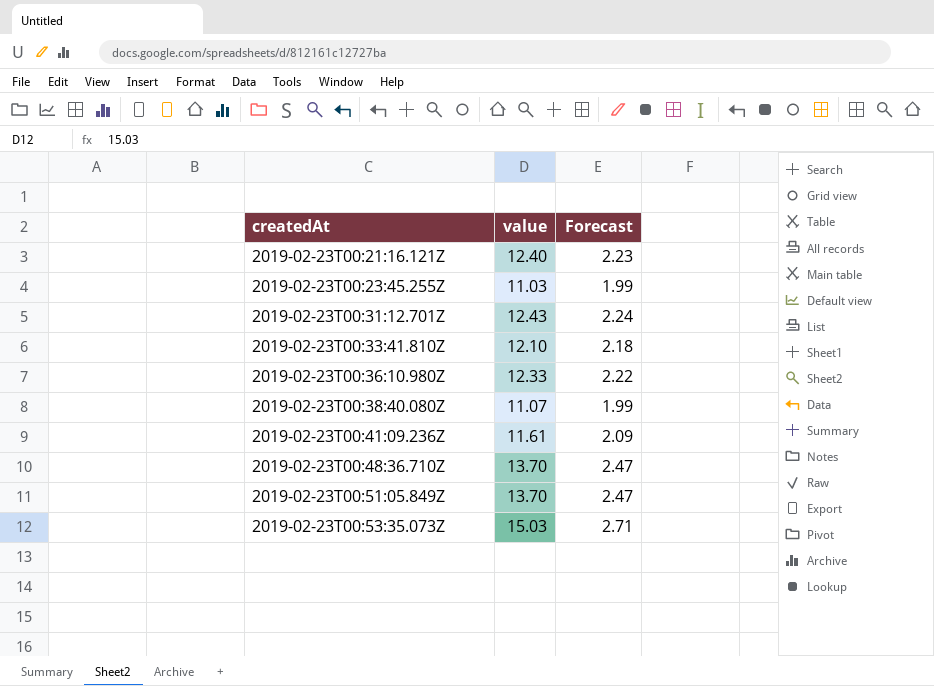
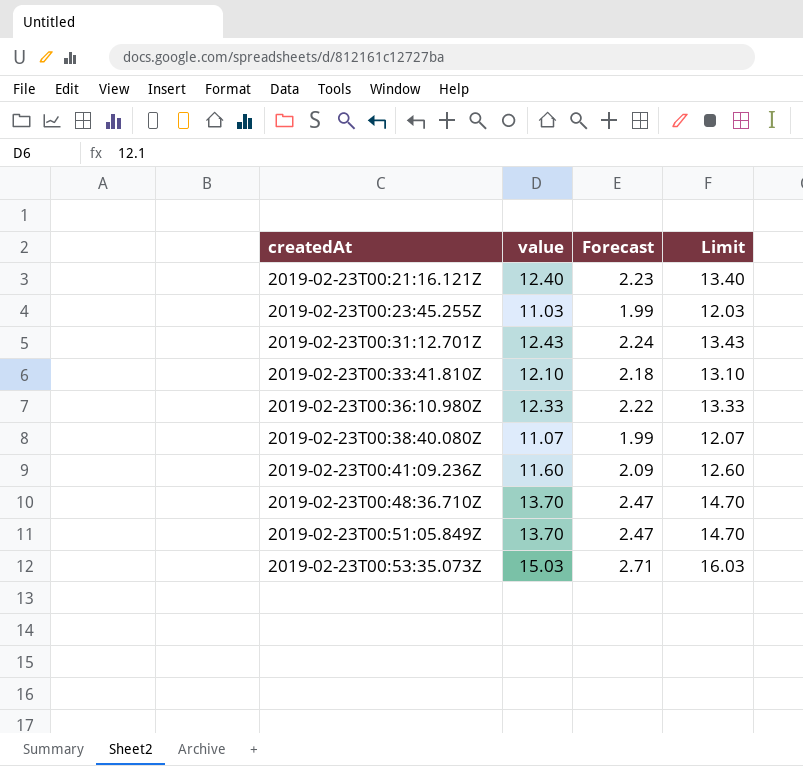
column Limit | formula: none -> [value] + 1
2019-02-23T00:41:09.236Z | value: 11.61 -> 11.60

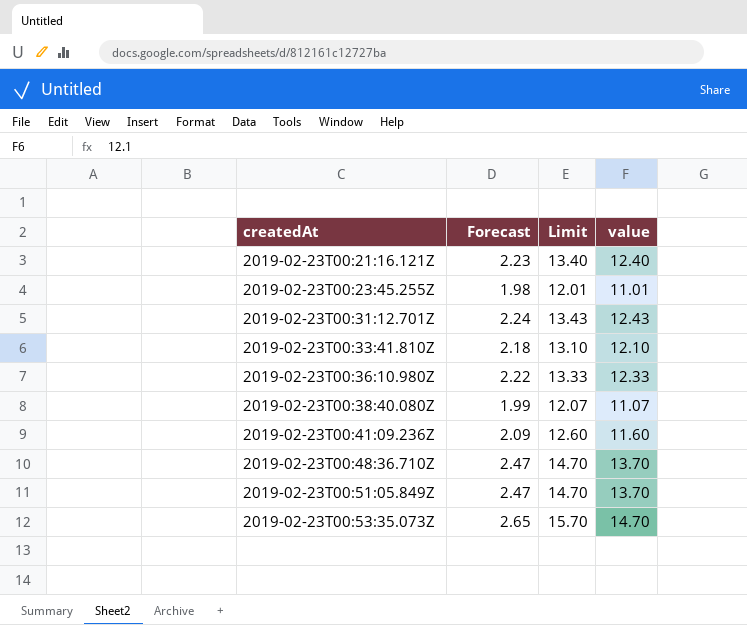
column value | position: 2 -> 4
2019-02-23T00:23:45.255Z | Forecast: 1.99 -> 1.98
2019-02-23T00:23:45.255Z | Limit: 12.03 -> 12.01
2019-02-23T00:23:45.255Z | value: 11.03 -> 11.01
2019-02-23T00:53:35.073Z | Forecast: 2.71 -> 2.65
2019-02-23T00:53:35.073Z | Limit: 16.03 -> 15.70
2019-02-23T00:53:35.073Z | value: 15.03 -> 14.70

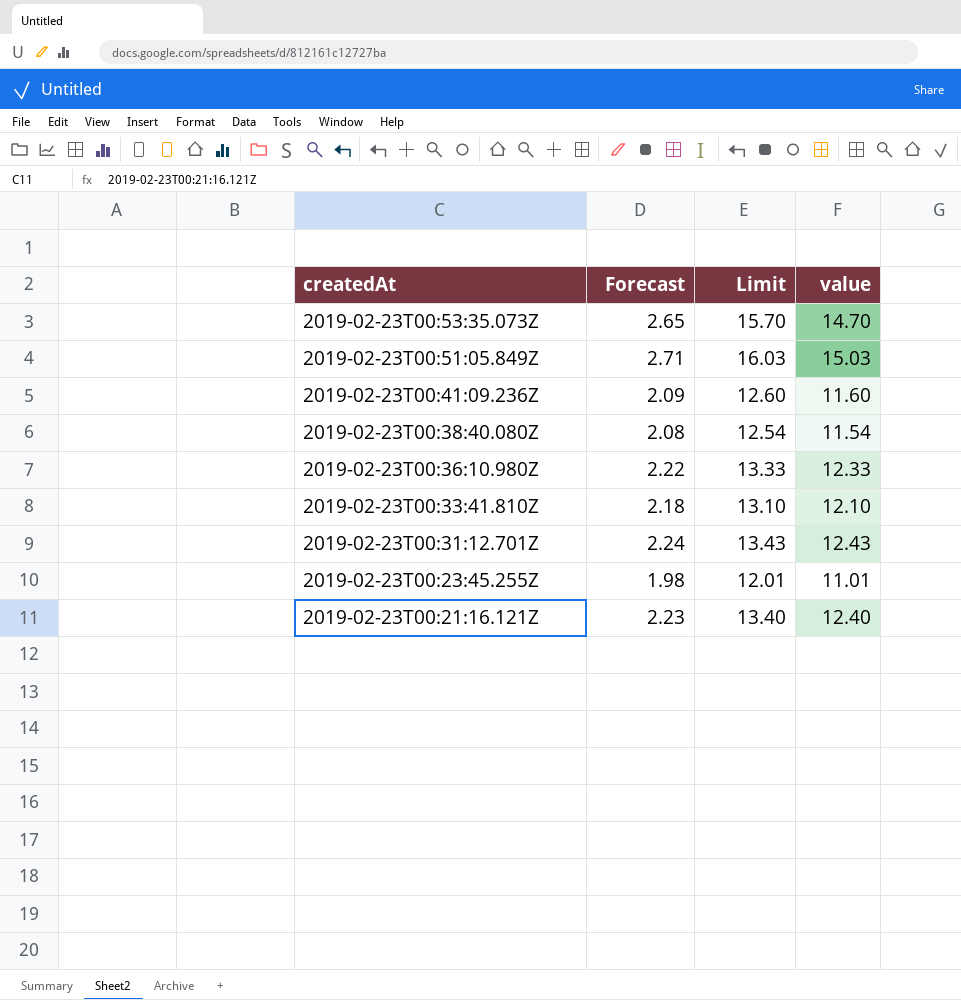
row order: createdAt ascending -> createdAt descending
row 2019-02-23T00:48:36.710Z: 2.47 | 14.70 | 13.70 -> none
2019-02-23T00:51:05.849Z | Forecast: 2.47 -> 2.71
2019-02-23T00:51:05.849Z | Limit: 14.70 -> 16.03
2019-02-23T00:51:05.849Z | value: 13.70 -> 15.03
2019-02-23T00:38:40.080Z | Forecast: 1.99 -> 2.08
2019-02-23T00:38:40.080Z | Limit: 12.07 -> 12.54
2019-02-23T00:38:40.080Z | value: 11.07 -> 11.54

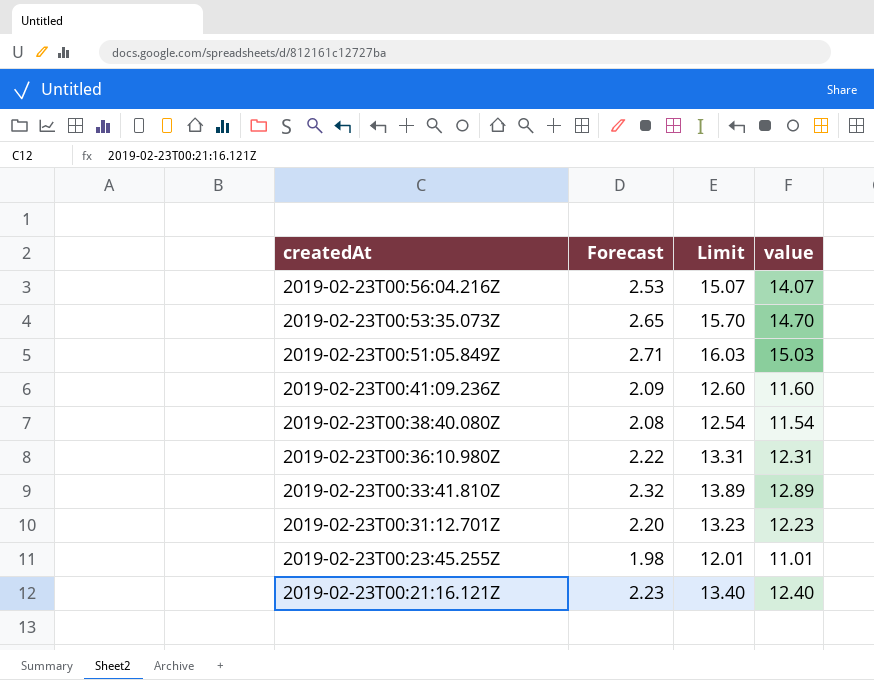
row 2019-02-23T00:56:04.216Z: none -> 2.53 | 15.07 | 14.07
2019-02-23T00:36:10.980Z | Limit: 13.33 -> 13.31
2019-02-23T00:36:10.980Z | value: 12.33 -> 12.31
2019-02-23T00:33:41.810Z | Forecast: 2.18 -> 2.32
2019-02-23T00:33:41.810Z | Limit: 13.10 -> 13.89
2019-02-23T00:33:41.810Z | value: 12.10 -> 12.89
2019-02-23T00:31:12.701Z | Forecast: 2.24 -> 2.20
2019-02-23T00:31:12.701Z | Limit: 13.43 -> 13.23
2019-02-23T00:31:12.701Z | value: 12.43 -> 12.23

